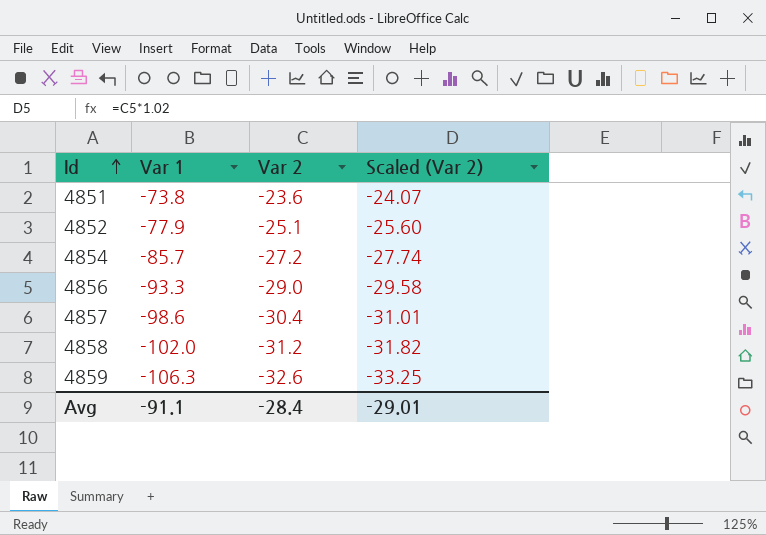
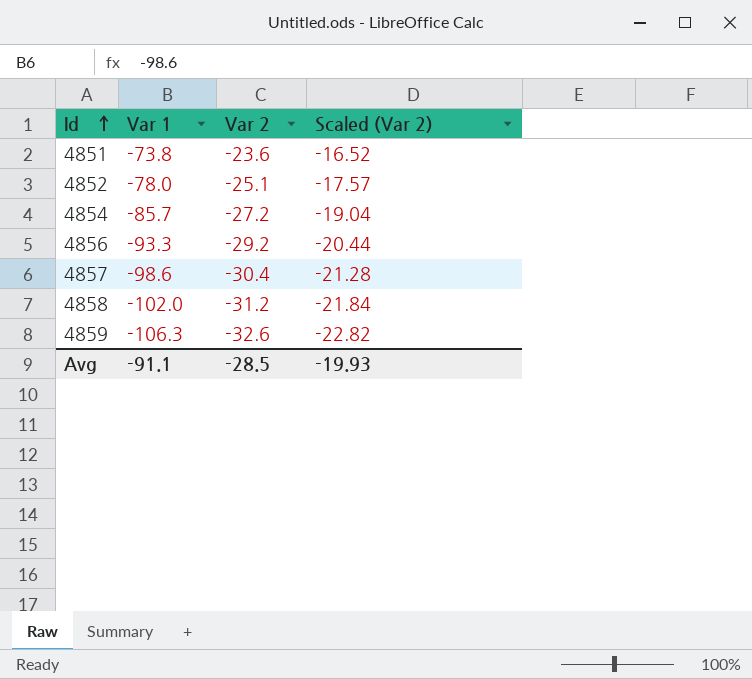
column Scaled (Var 2) | formula: [Var 2] * 1.02 -> [Var 2] * 0.7
4852 | Var 1: -77.9 -> -78.0
4856 | Var 2: -29.0 -> -29.2
Avg | Var 2: -28.4 -> -28.5
Avg | Scaled (Var 2): -29.01 -> -19.93

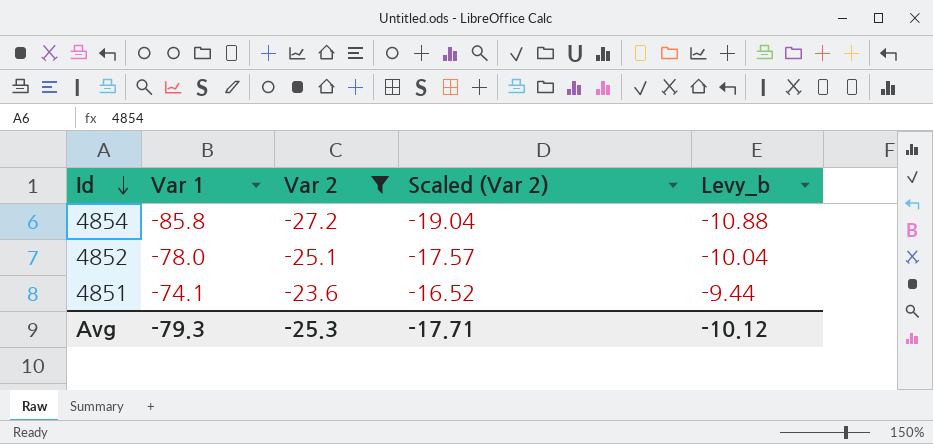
filter: none -> Var 2 >= -27.2
row order: Id ascending -> Id descending
column Levy_b | formula: none -> [Var 2] * 0.4
4854 | Var 1: -85.7 -> -85.8
4851 | Var 1: -73.8 -> -74.1
Avg | Var 1: -91.1 -> -79.3
Avg | Var 2: -28.5 -> -25.3
Avg | Scaled (Var 2): -19.93 -> -17.71

